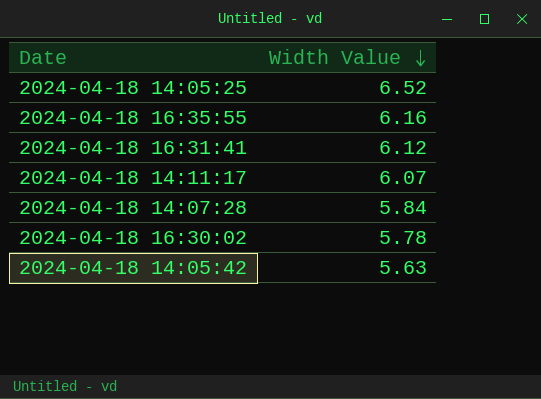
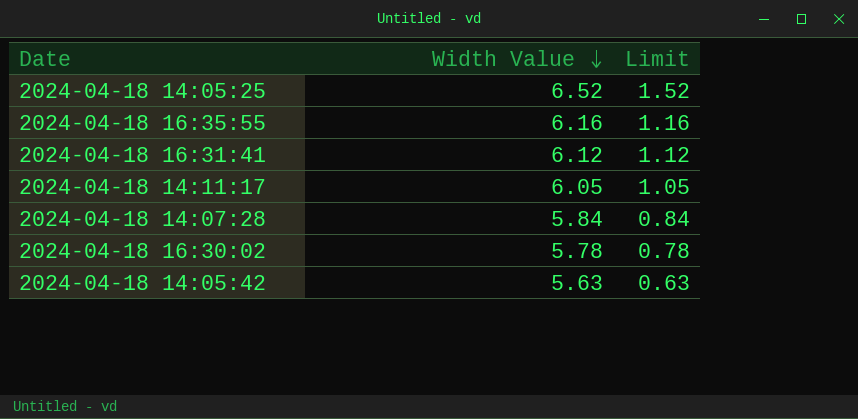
column Limit | formula: none -> [Width Value] - 5
2024-04-18 14:11:17 | Width Value: 6.07 -> 6.05

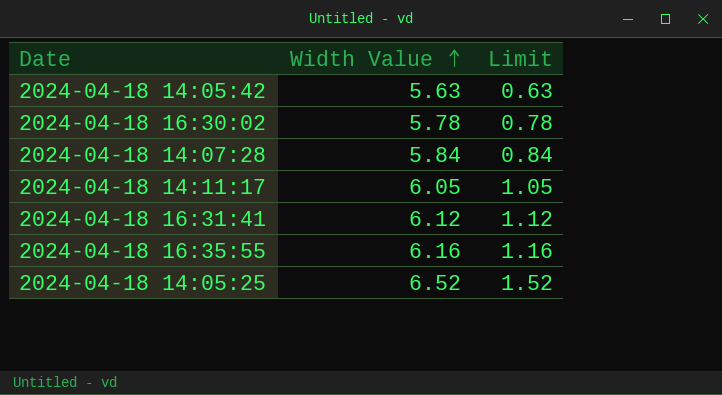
row order: Width Value descending -> Width Value ascending

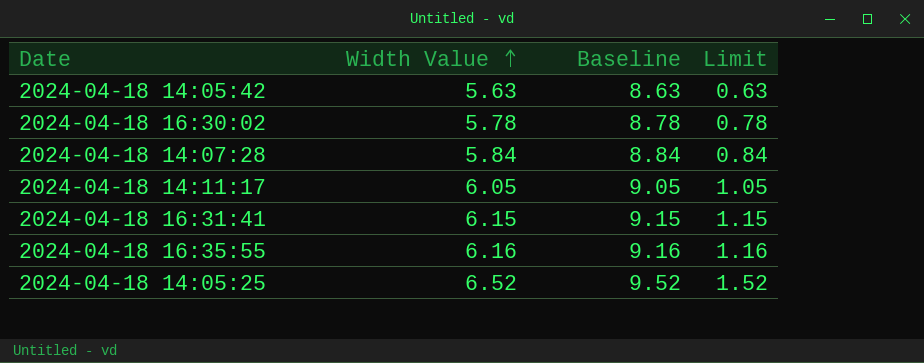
column Baseline | formula: none -> [Width Value] + 3
2024-04-18 16:31:41 | Width Value: 6.12 -> 6.15
2024-04-18 16:31:41 | Limit: 1.12 -> 1.15

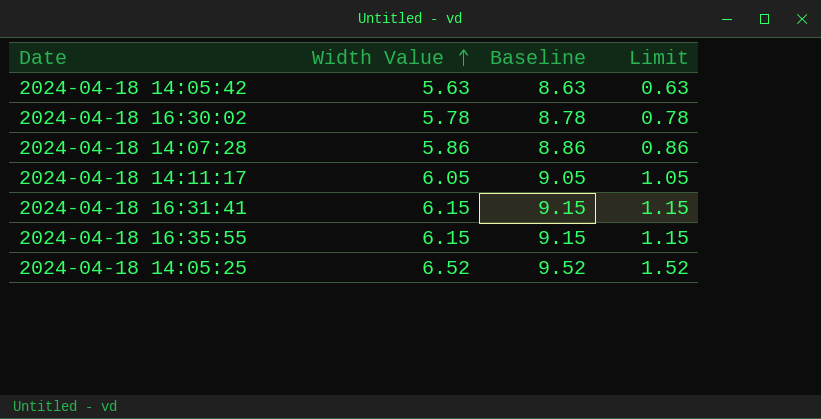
2024-04-18 14:07:28 | Width Value: 5.84 -> 5.86
2024-04-18 14:07:28 | Baseline: 8.84 -> 8.86
2024-04-18 14:07:28 | Limit: 0.84 -> 0.86
2024-04-18 16:35:55 | Width Value: 6.16 -> 6.15
2024-04-18 16:35:55 | Baseline: 9.16 -> 9.15
2024-04-18 16:35:55 | Limit: 1.16 -> 1.15

